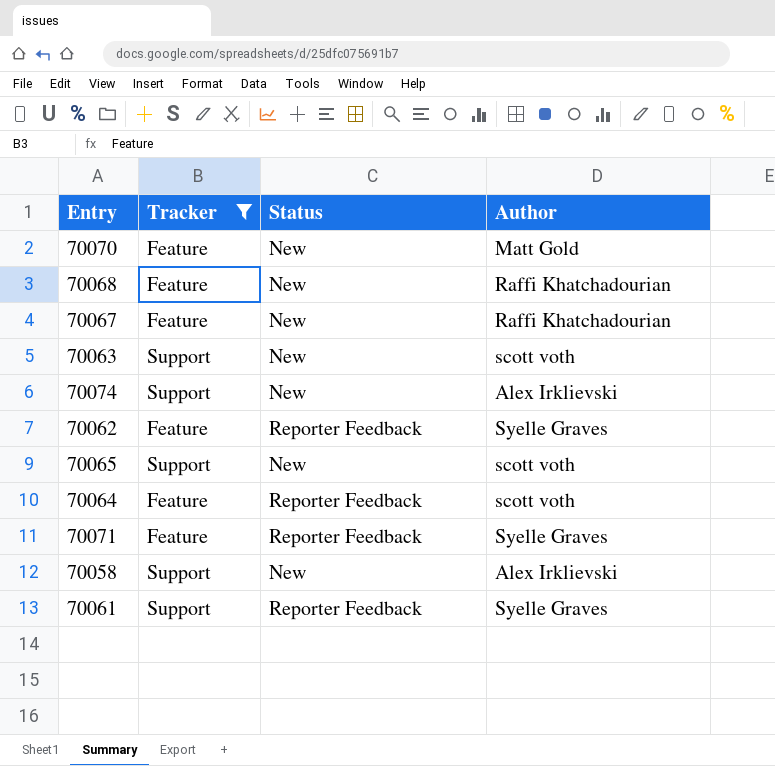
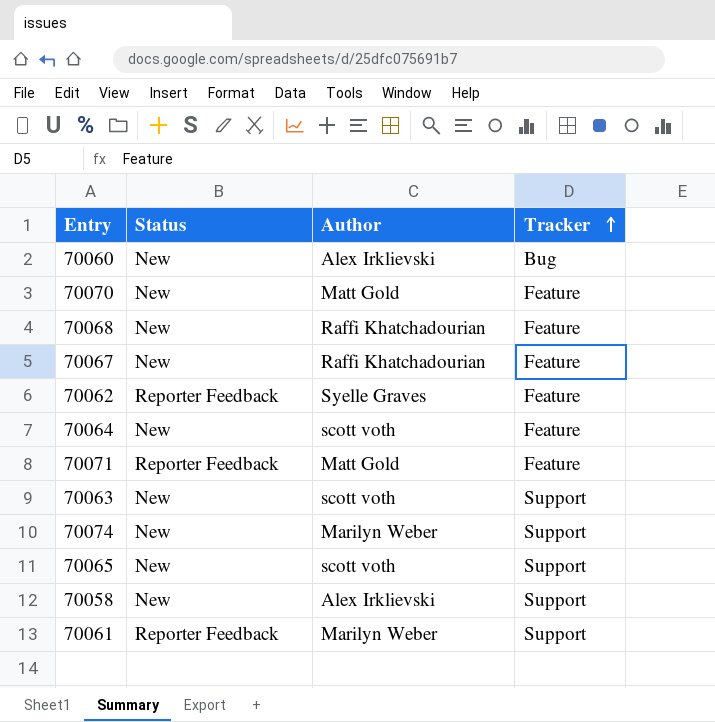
filter: Tracker != Bug -> none
row order: none -> Tracker ascending
column Tracker | position: 2 -> 4
70064 | Status: Reporter Feedback -> New
70071 | Author: Syelle Graves -> Matt Gold
70074 | Author: Alex Irklievski -> Marilyn Weber
70061 | Author: Syelle Graves -> Marilyn Weber

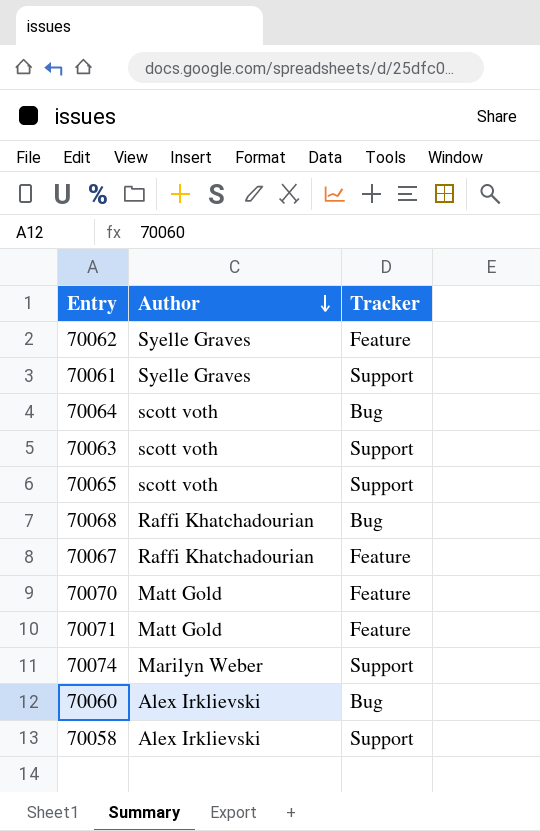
row order: Tracker ascending -> Author descending
column Status | position: 2 -> none
70061 | Author: Marilyn Weber -> Syelle Graves
70064 | Tracker: Feature -> Bug
70068 | Tracker: Feature -> Bug

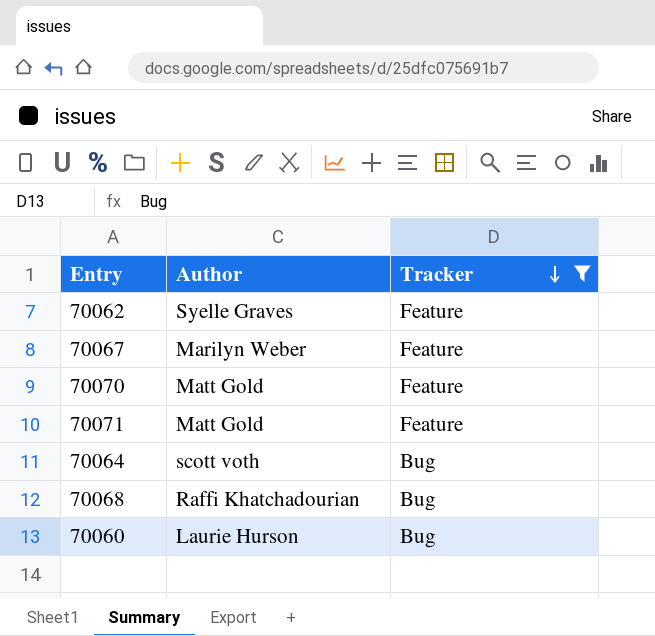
filter: none -> Tracker != Support
row order: Author descending -> Tracker descending
70067 | Author: Raffi Khatchadourian -> Marilyn Weber
70060 | Author: Alex Irklievski -> Laurie Hurson

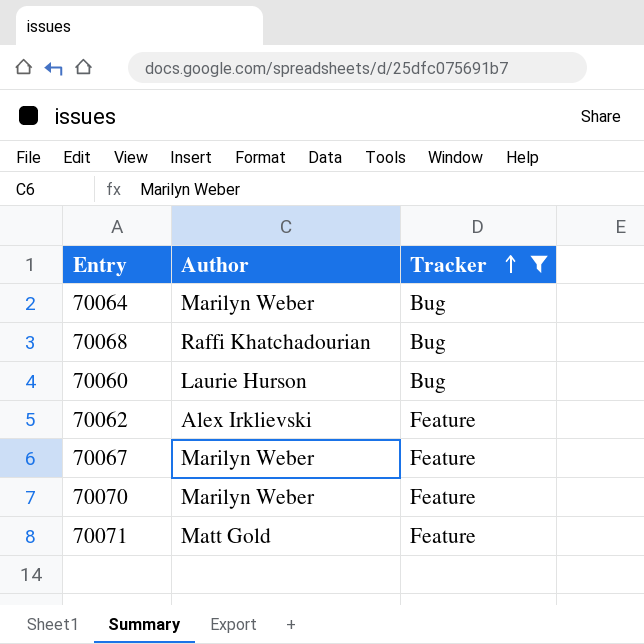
row order: Tracker descending -> Tracker ascending
70064 | Author: scott voth -> Marilyn Weber
70062 | Author: Syelle Graves -> Alex Irklievski
70070 | Author: Matt Gold -> Marilyn Weber

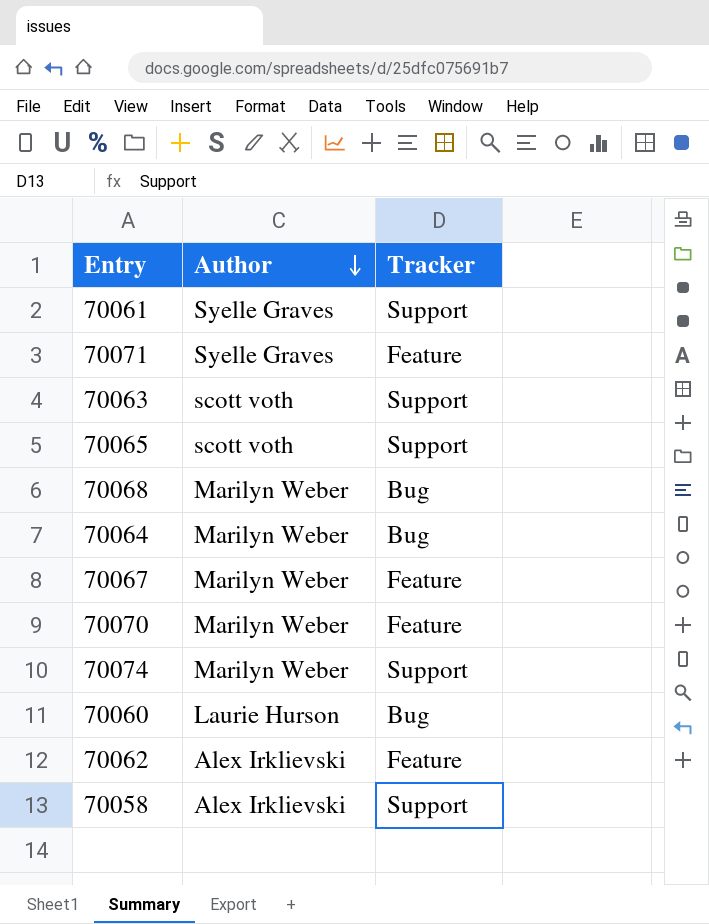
filter: Tracker != Support -> none
row order: Tracker ascending -> Author descending
70071 | Author: Matt Gold -> Syelle Graves
70068 | Author: Raffi Khatchadourian -> Marilyn Weber

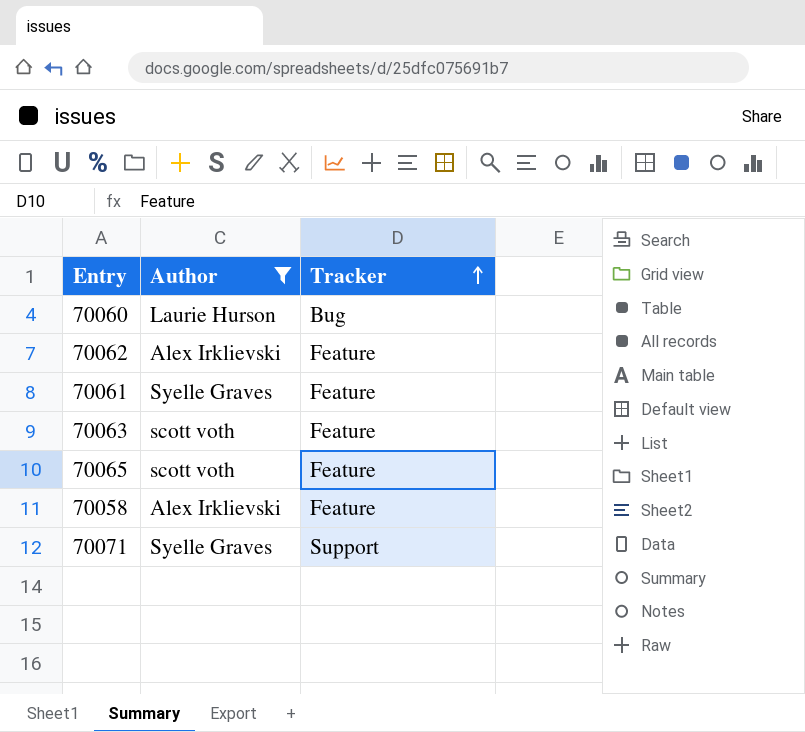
filter: none -> Author != Marilyn Weber
row order: Author descending -> Tracker ascending
70061 | Tracker: Support -> Feature
70063 | Tracker: Support -> Feature
70065 | Tracker: Support -> Feature
70058 | Tracker: Support -> Feature
70071 | Tracker: Feature -> Support

